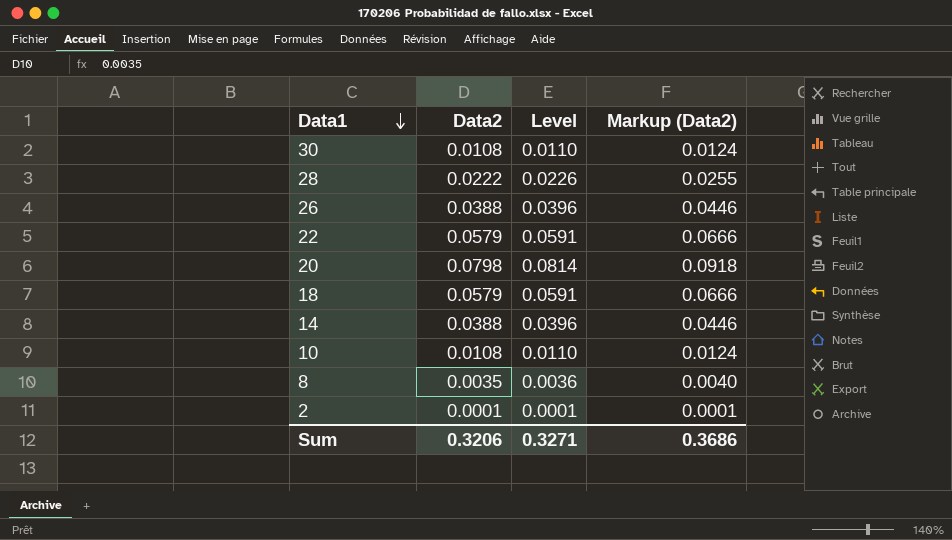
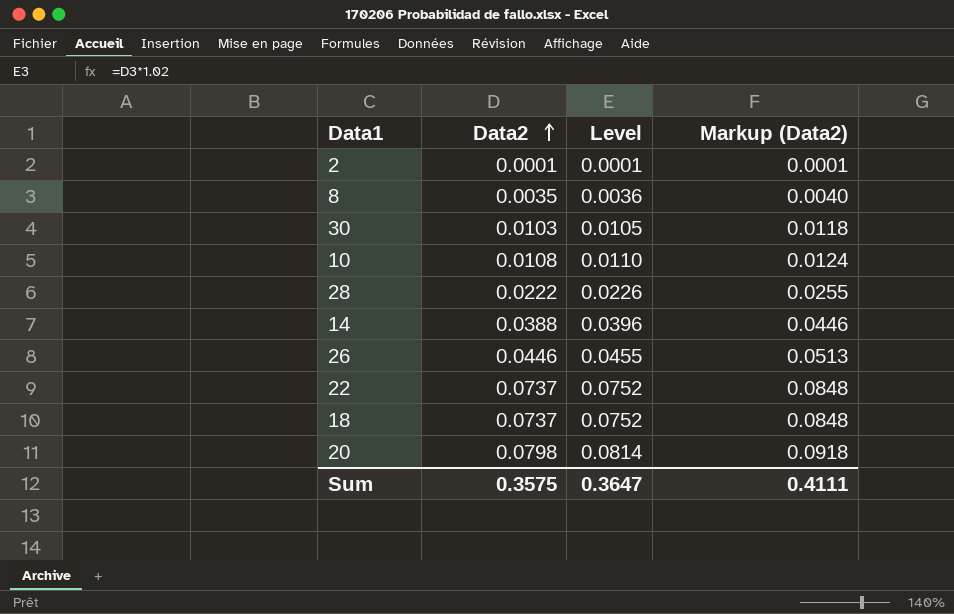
row order: Data1 descending -> Data2 ascending
30 | Data2: 0.0108 -> 0.0103
30 | Level: 0.0110 -> 0.0105
30 | Markup (Data2): 0.0124 -> 0.0118
26 | Data2: 0.0388 -> 0.0446
26 | Level: 0.0396 -> 0.0455
26 | Markup (Data2): 0.0446 -> 0.0513
22 | Data2: 0.0579 -> 0.0737
22 | Level: 0.0591 -> 0.0752
22 | Markup (Data2): 0.0666 -> 0.0848
18 | Data2: 0.0579 -> 0.0737
18 | Level: 0.0591 -> 0.0752
18 | Markup (Data2): 0.0666 -> 0.0848
Sum | Data2: 0.3206 -> 0.3575
Sum | Level: 0.3271 -> 0.3647
Sum | Markup (Data2): 0.3686 -> 0.4111

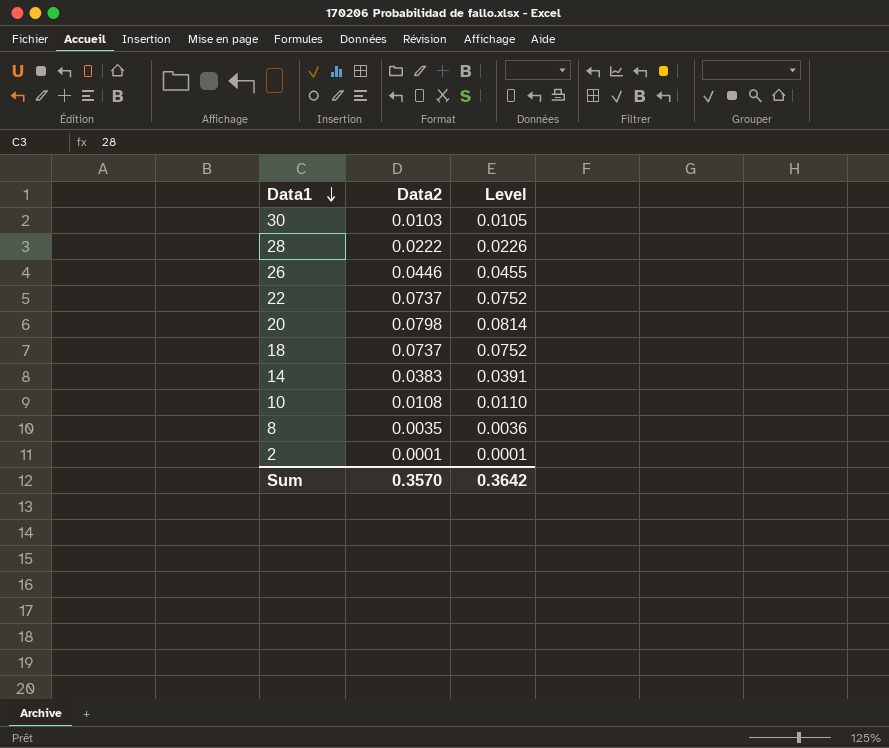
row order: Data2 ascending -> Data1 descending
column Markup (Data2) | formula: [Data2] * 1.15 -> none
14 | Data2: 0.0388 -> 0.0383
14 | Level: 0.0396 -> 0.0391
Sum | Data2: 0.3575 -> 0.3570
Sum | Level: 0.3647 -> 0.3642

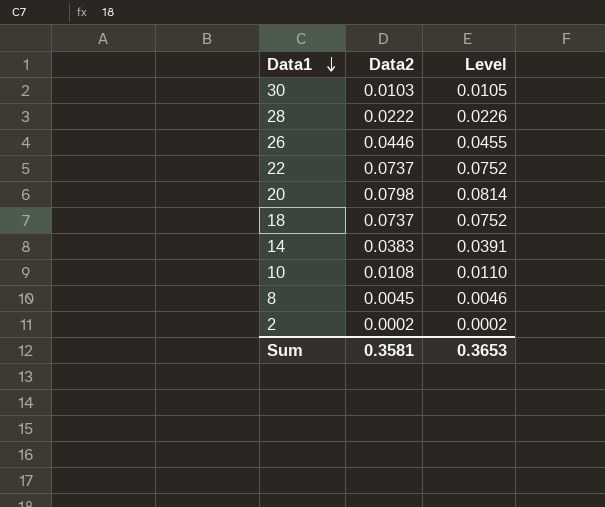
8 | Data2: 0.0035 -> 0.0045
8 | Level: 0.0036 -> 0.0046
2 | Data2: 0.0001 -> 0.0002
2 | Level: 0.0001 -> 0.0002
Sum | Data2: 0.3570 -> 0.3581
Sum | Level: 0.3642 -> 0.3653

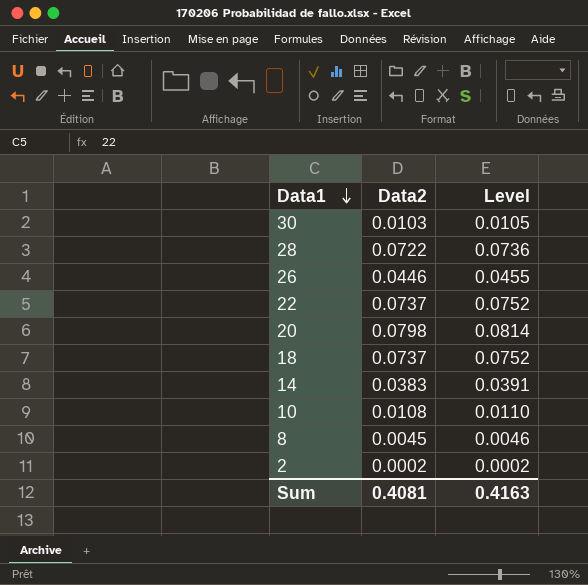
28 | Data2: 0.0222 -> 0.0722
28 | Level: 0.0226 -> 0.0736
Sum | Data2: 0.3581 -> 0.4081
Sum | Level: 0.3653 -> 0.4163

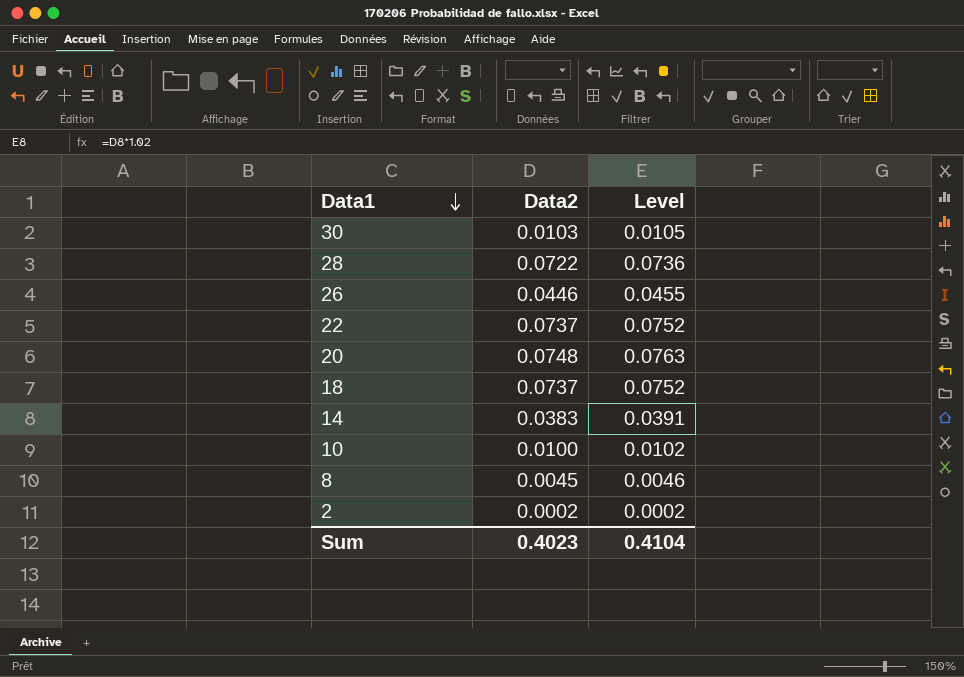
20 | Data2: 0.0798 -> 0.0748
20 | Level: 0.0814 -> 0.0763
10 | Data2: 0.0108 -> 0.0100
10 | Level: 0.0110 -> 0.0102
Sum | Data2: 0.4081 -> 0.4023
Sum | Level: 0.4163 -> 0.4104

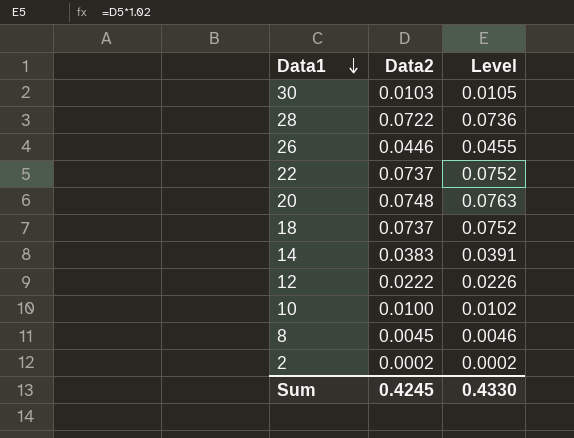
row 12: none -> 0.0222 | 0.0226
Sum | Data2: 0.4023 -> 0.4245
Sum | Level: 0.4104 -> 0.4330

